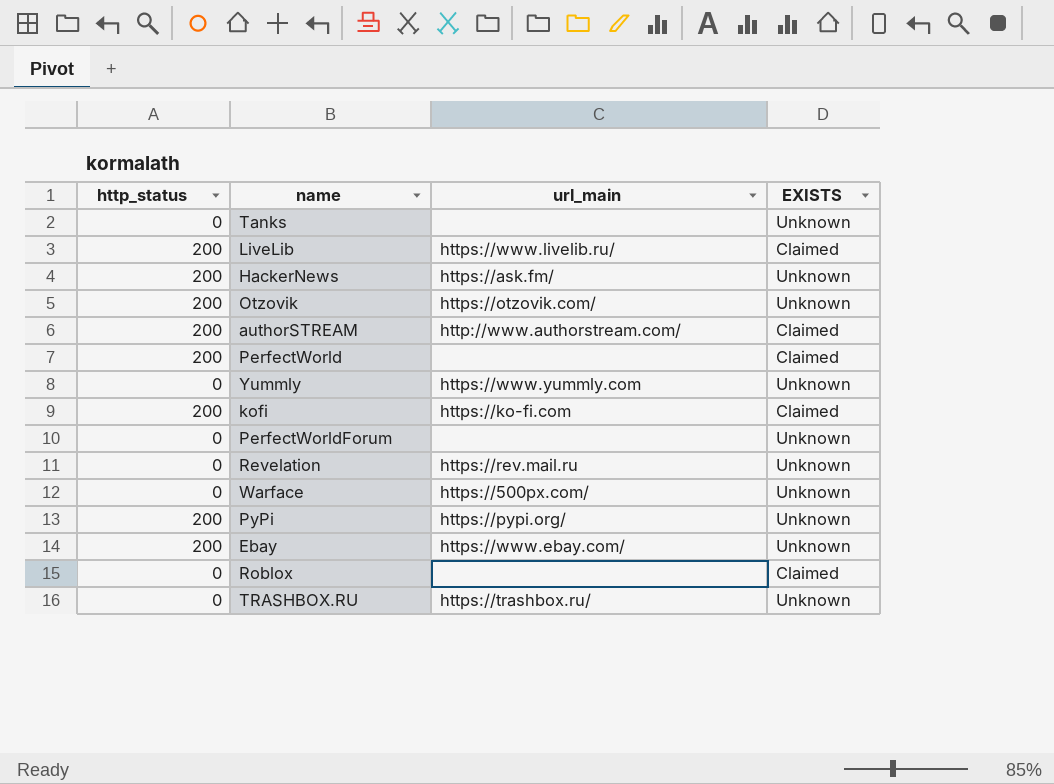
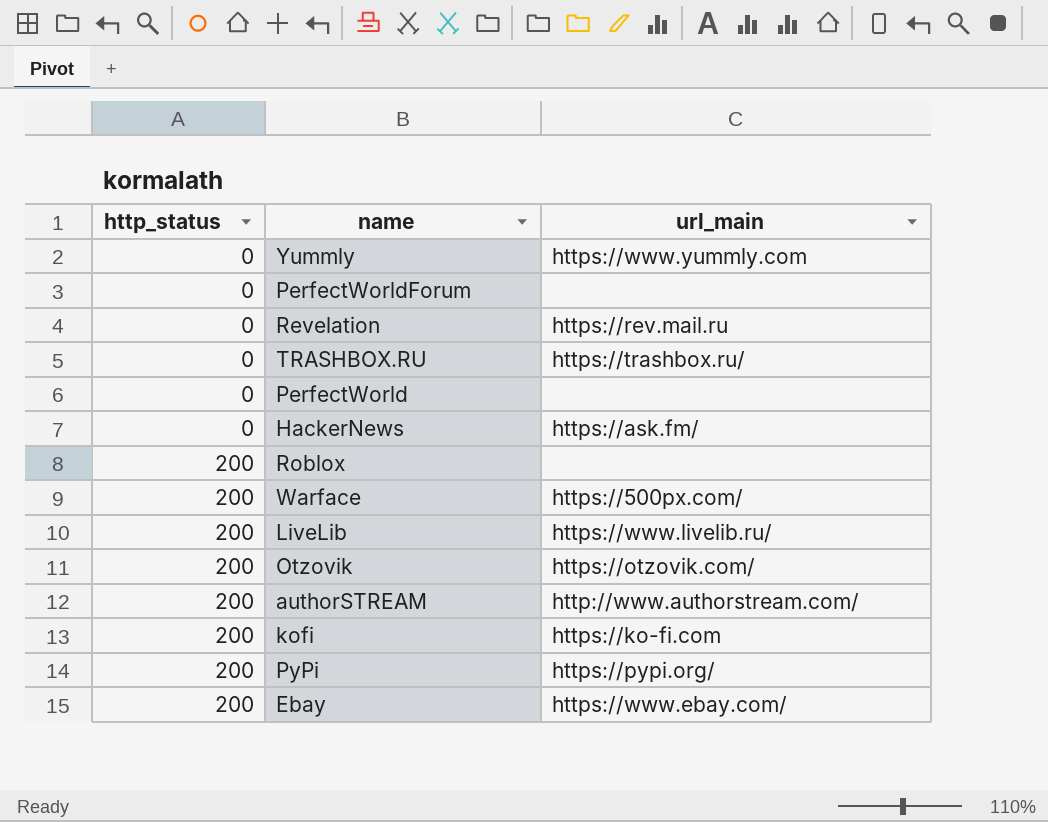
row order: none -> http_status ascending
column EXISTS | position: 4 -> none
row Tanks: 0 | none | Unknown -> none
PerfectWorld | http_status: 200 -> 0
HackerNews | http_status: 200 -> 0
Roblox | http_status: 0 -> 200
Warface | http_status: 0 -> 200

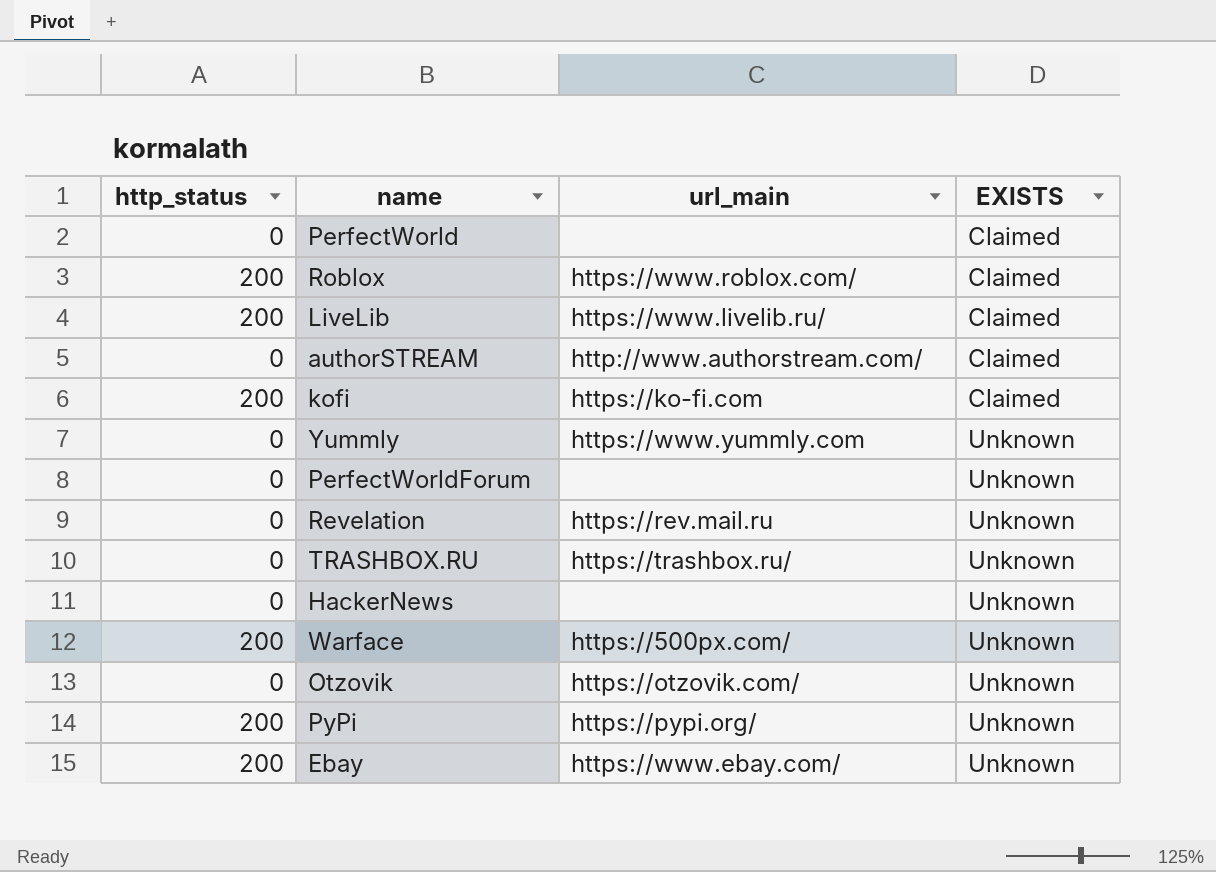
row order: http_status ascending -> EXISTS ascending
column EXISTS | position: none -> 4
Roblox | url_main: none -> https://www.roblox.com/
authorSTREAM | http_status: 200 -> 0
HackerNews | url_main: https://ask.fm/ -> none
Otzovik | http_status: 200 -> 0

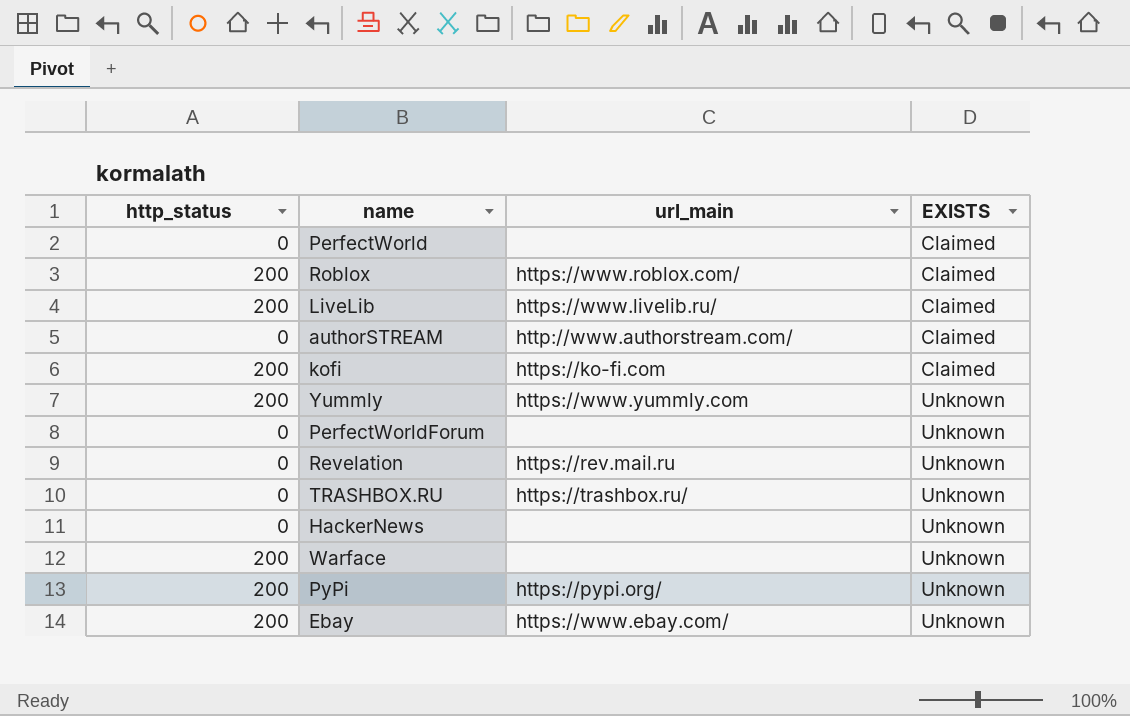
row Otzovik: 0 | https://otzovik.com/ | Unknown -> none
Yummly | http_status: 0 -> 200
Warface | url_main: https://500px.com/ -> none

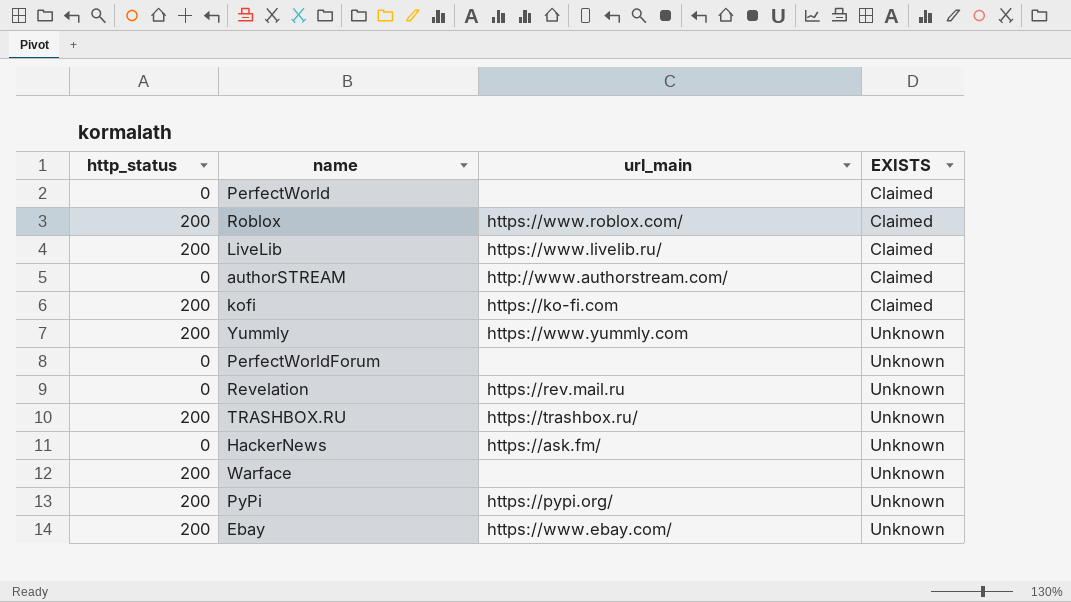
TRASHBOX.RU | http_status: 0 -> 200
HackerNews | url_main: none -> https://ask.fm/

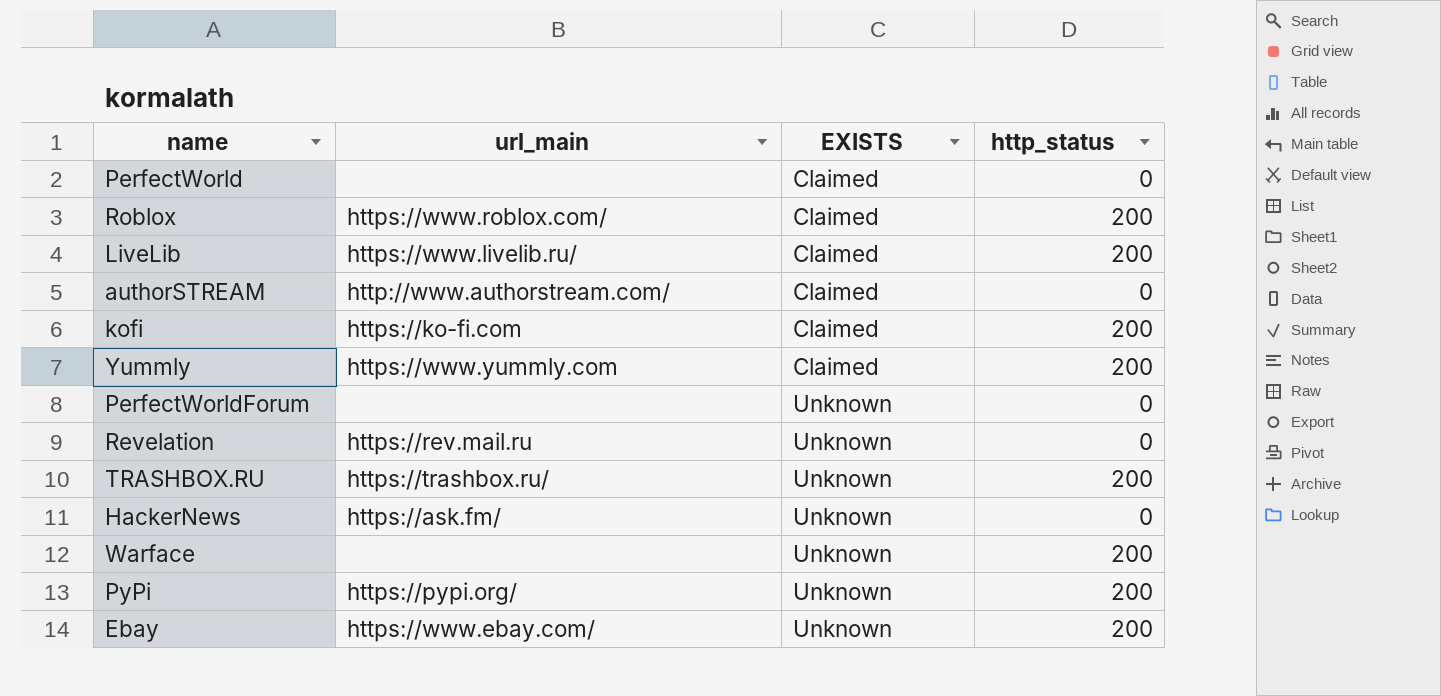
column http_status | position: 1 -> 4
Yummly | EXISTS: Unknown -> Claimed

